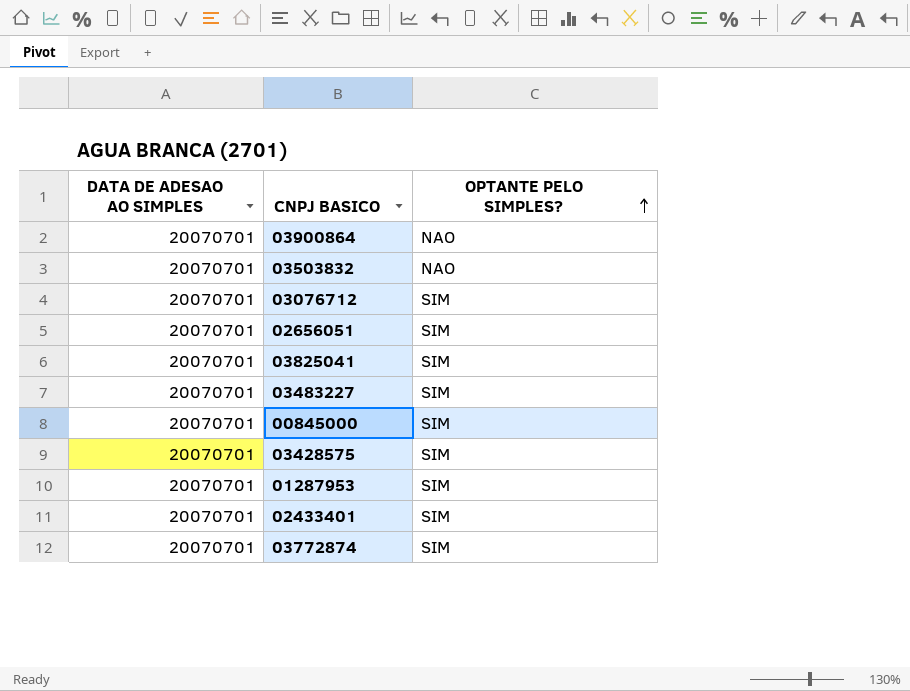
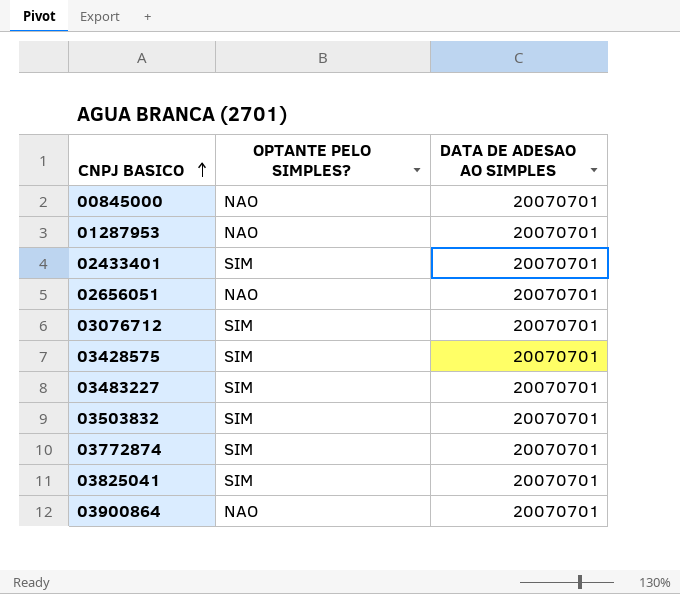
row order: OPTANTE PELO SIMPLES? ascending -> CNPJ BASICO ascending
column DATA DE ADESAO AO SIMPLES | position: 1 -> 3
00845000 | OPTANTE PELO SIMPLES?: SIM -> NAO
01287953 | OPTANTE PELO SIMPLES?: SIM -> NAO
02656051 | OPTANTE PELO SIMPLES?: SIM -> NAO
03503832 | OPTANTE PELO SIMPLES?: NAO -> SIM

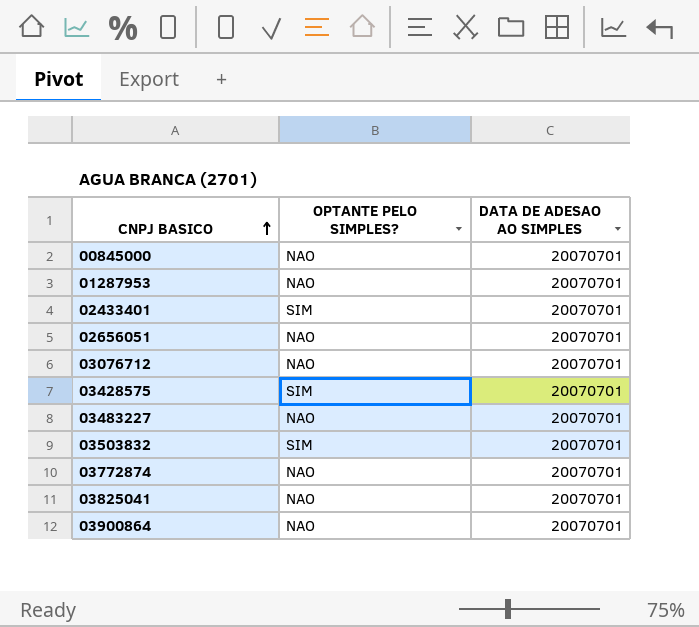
03076712 | OPTANTE PELO SIMPLES?: SIM -> NAO
03483227 | OPTANTE PELO SIMPLES?: SIM -> NAO
03772874 | OPTANTE PELO SIMPLES?: SIM -> NAO
03825041 | OPTANTE PELO SIMPLES?: SIM -> NAO

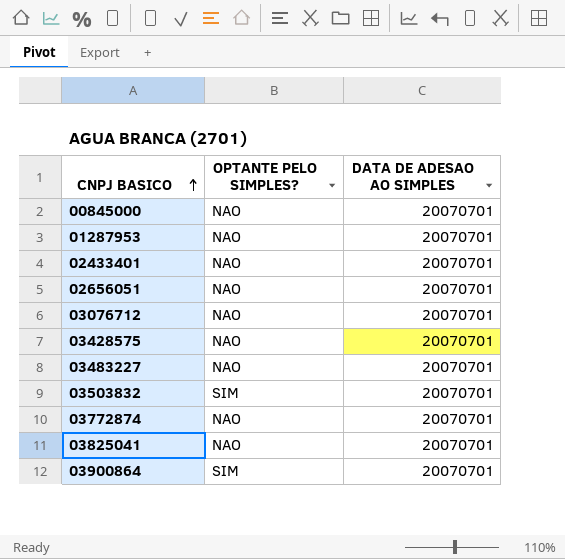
02433401 | OPTANTE PELO SIMPLES?: SIM -> NAO
03428575 | OPTANTE PELO SIMPLES?: SIM -> NAO
03900864 | OPTANTE PELO SIMPLES?: NAO -> SIM

